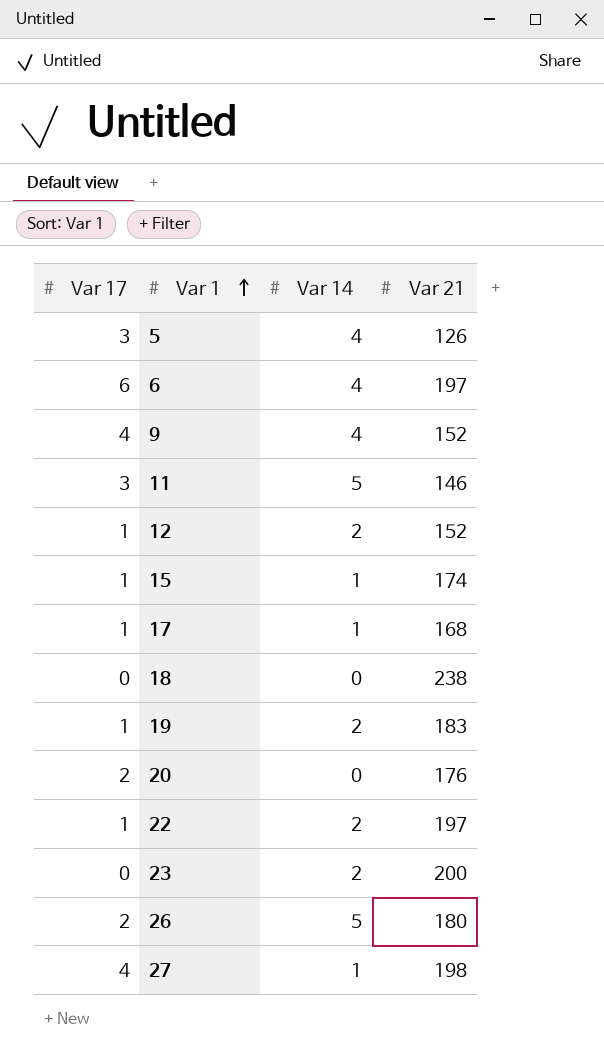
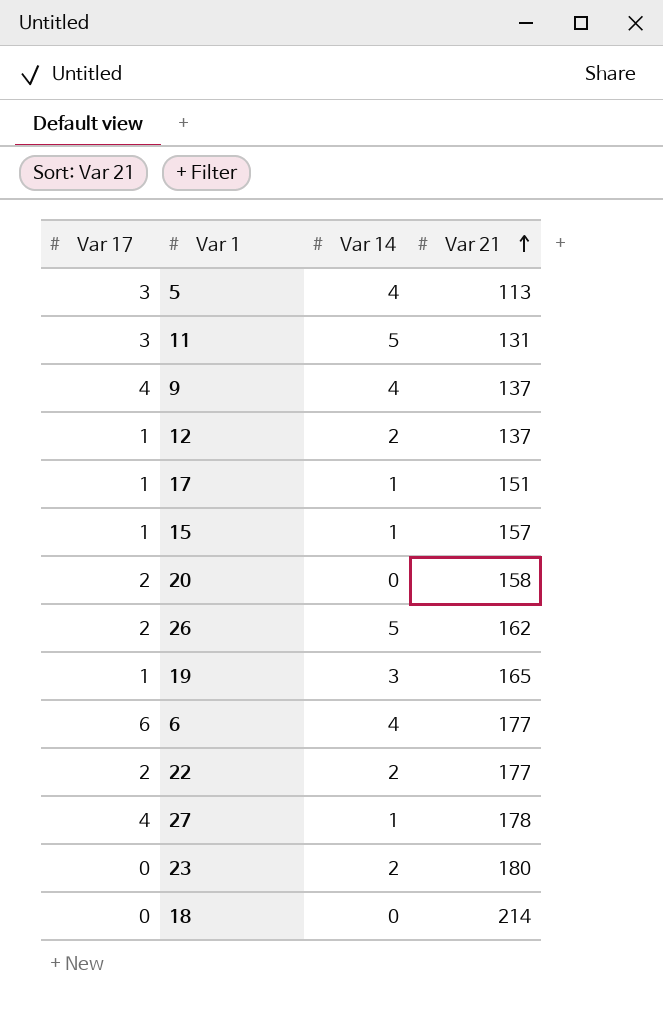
row order: Var 1 ascending -> Var 21 ascending
5 | Var 21: 126 -> 113
11 | Var 21: 146 -> 131
9 | Var 21: 152 -> 137
12 | Var 21: 152 -> 137
17 | Var 21: 168 -> 151
15 | Var 21: 174 -> 157
20 | Var 21: 176 -> 158
26 | Var 21: 180 -> 162
19 | Var 14: 2 -> 3
19 | Var 21: 183 -> 165
6 | Var 21: 197 -> 177
22 | Var 17: 1 -> 2
22 | Var 21: 197 -> 177
27 | Var 21: 198 -> 178
23 | Var 21: 200 -> 180
18 | Var 21: 238 -> 214

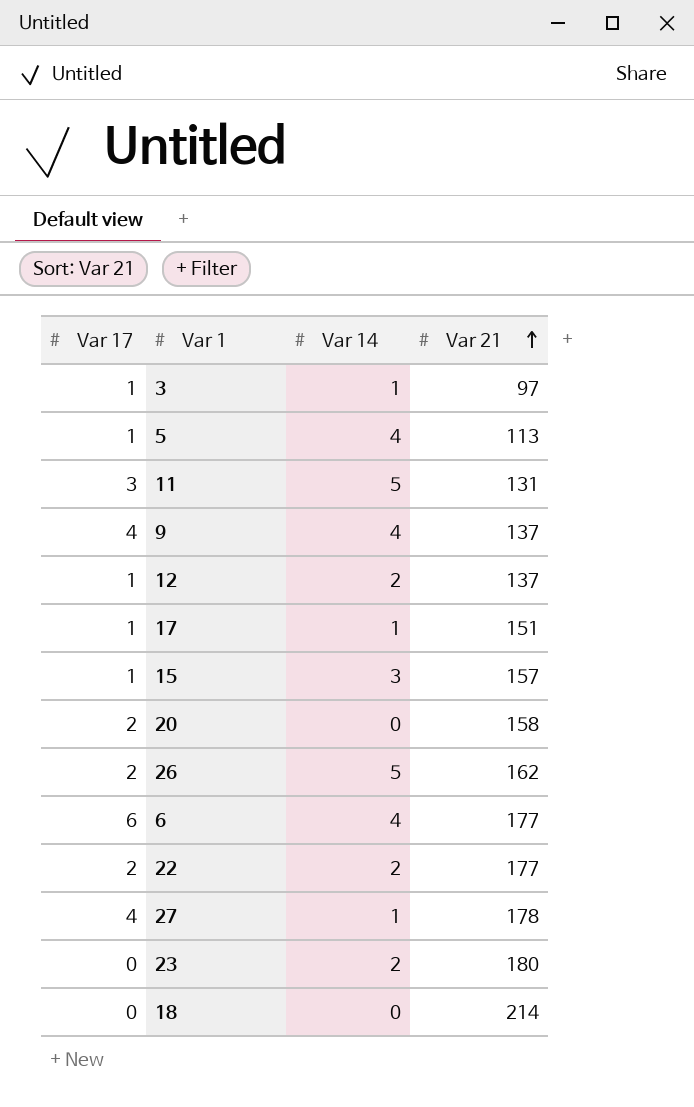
row 19: 1 | 3 | 165 -> none
row 3: none -> 1 | 1 | 97
5 | Var 17: 3 -> 1
15 | Var 14: 1 -> 3

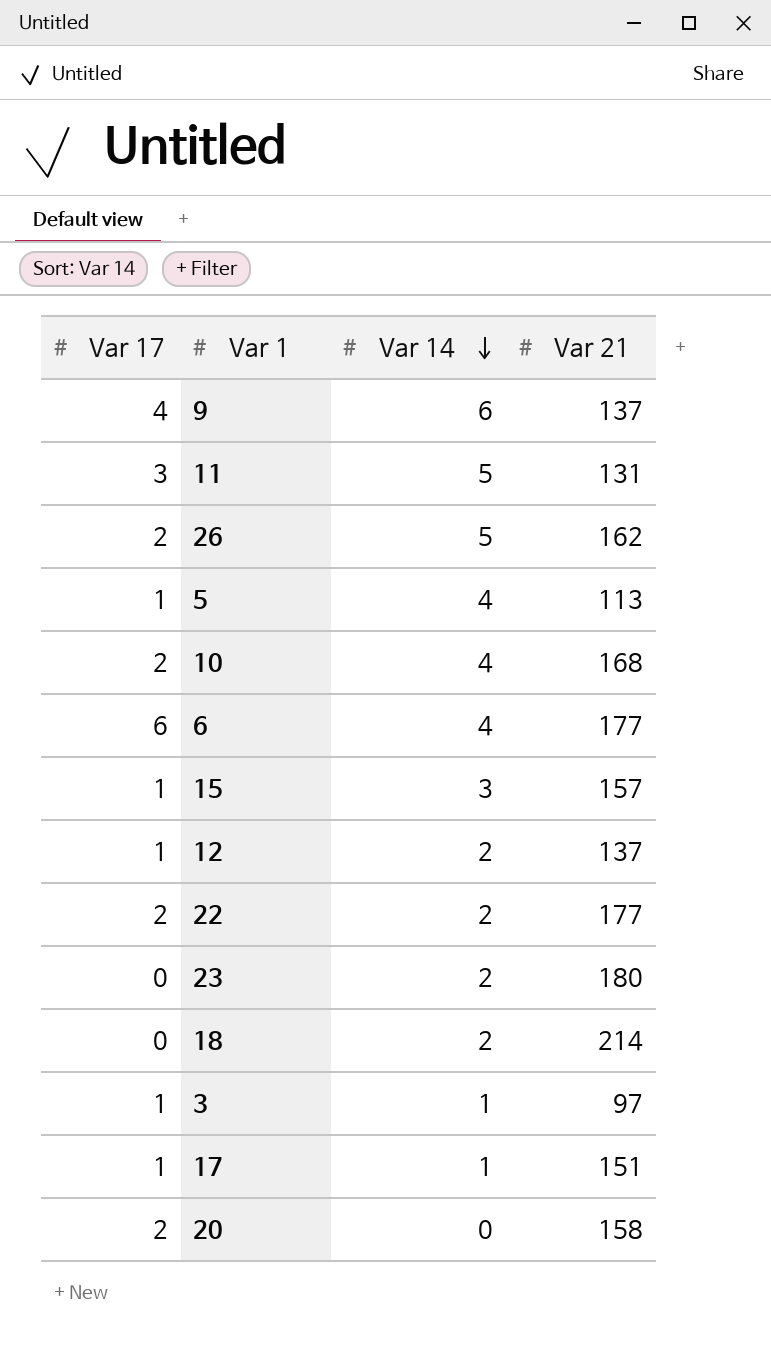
row order: Var 21 ascending -> Var 14 descending
row 27: 4 | 1 | 178 -> none
9 | Var 14: 4 -> 6
row 10: none -> 2 | 4 | 168
18 | Var 14: 0 -> 2

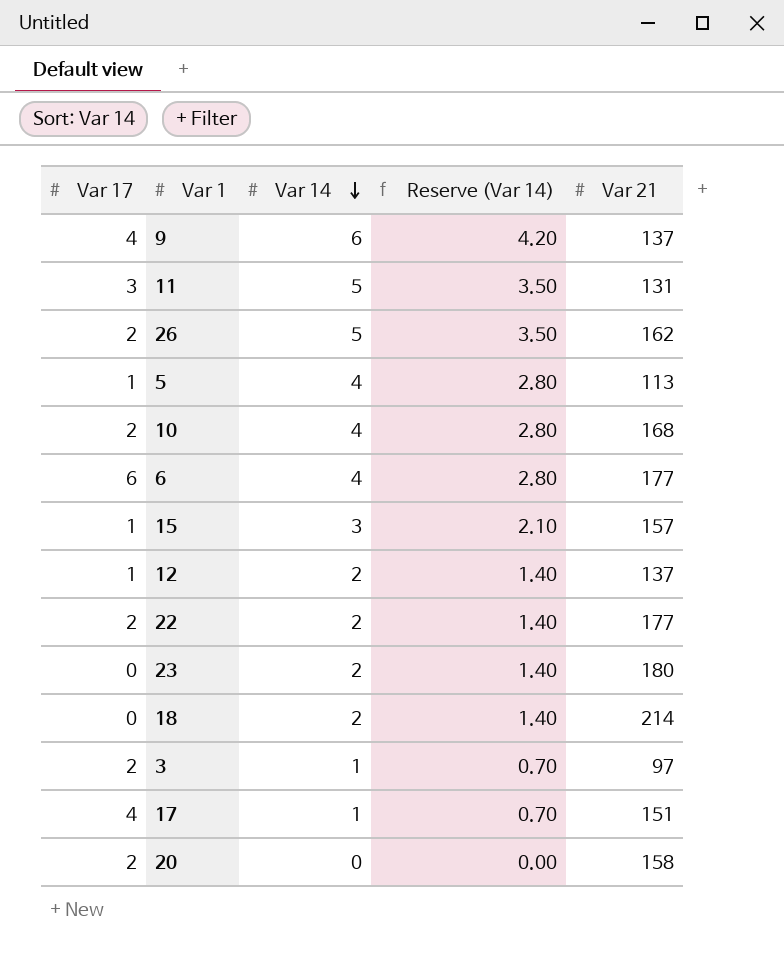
column Reserve (Var 14) | formula: none -> [Var 14] * 0.7
3 | Var 17: 1 -> 2
17 | Var 17: 1 -> 4

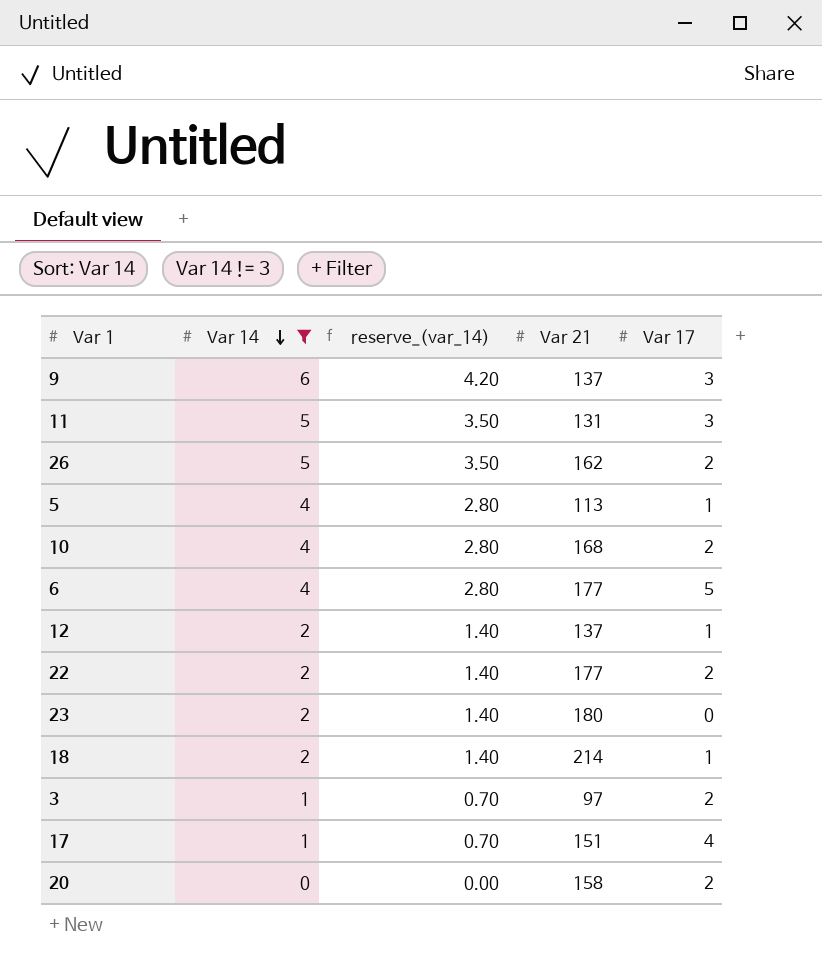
filter: none -> Var 14 != 3
column name: Reserve (Var 14) -> reserve_(var_14)
column Var 17 | position: 1 -> 5
9 | Var 17: 4 -> 3
6 | Var 17: 6 -> 5
18 | Var 17: 0 -> 1

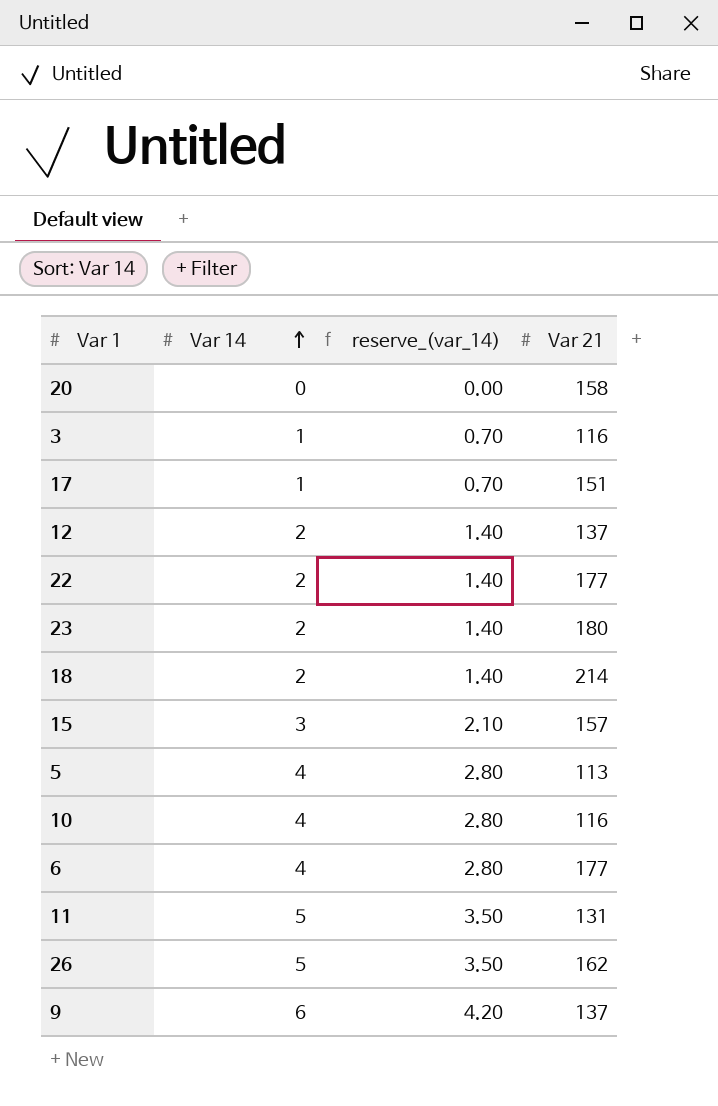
filter: Var 14 != 3 -> none
row order: Var 14 descending -> Var 14 ascending
column Var 17 | position: 5 -> none
3 | Var 21: 97 -> 116
10 | Var 21: 168 -> 116

